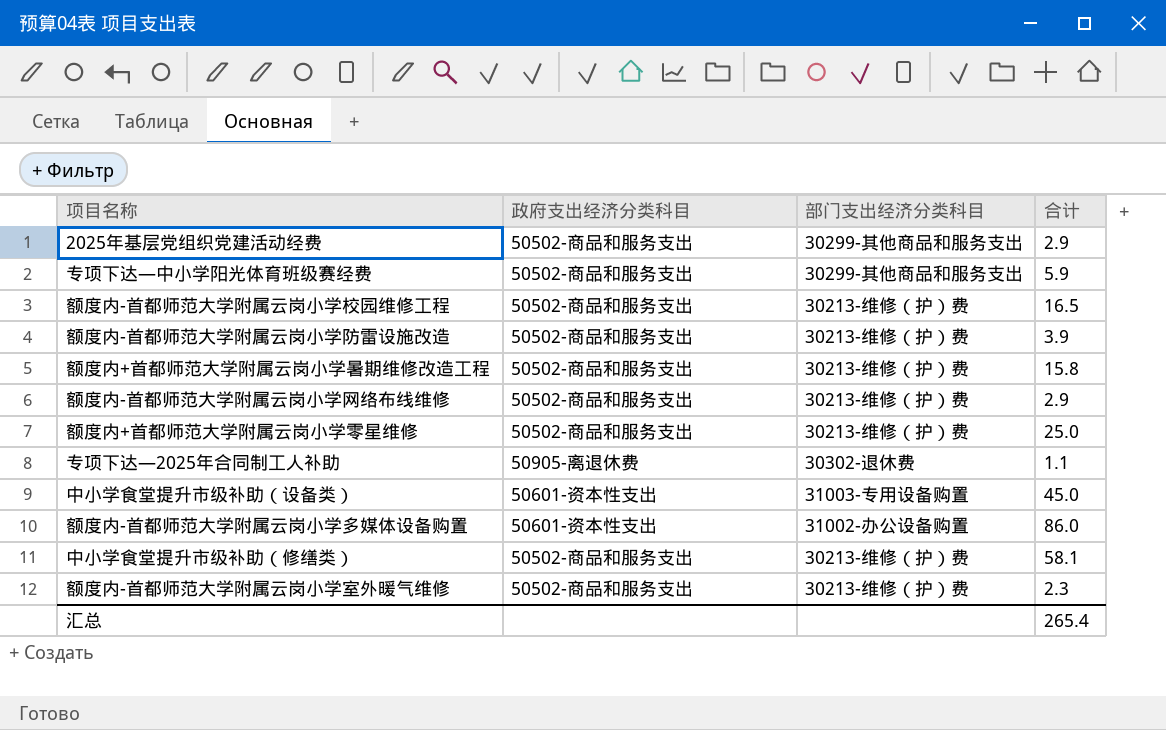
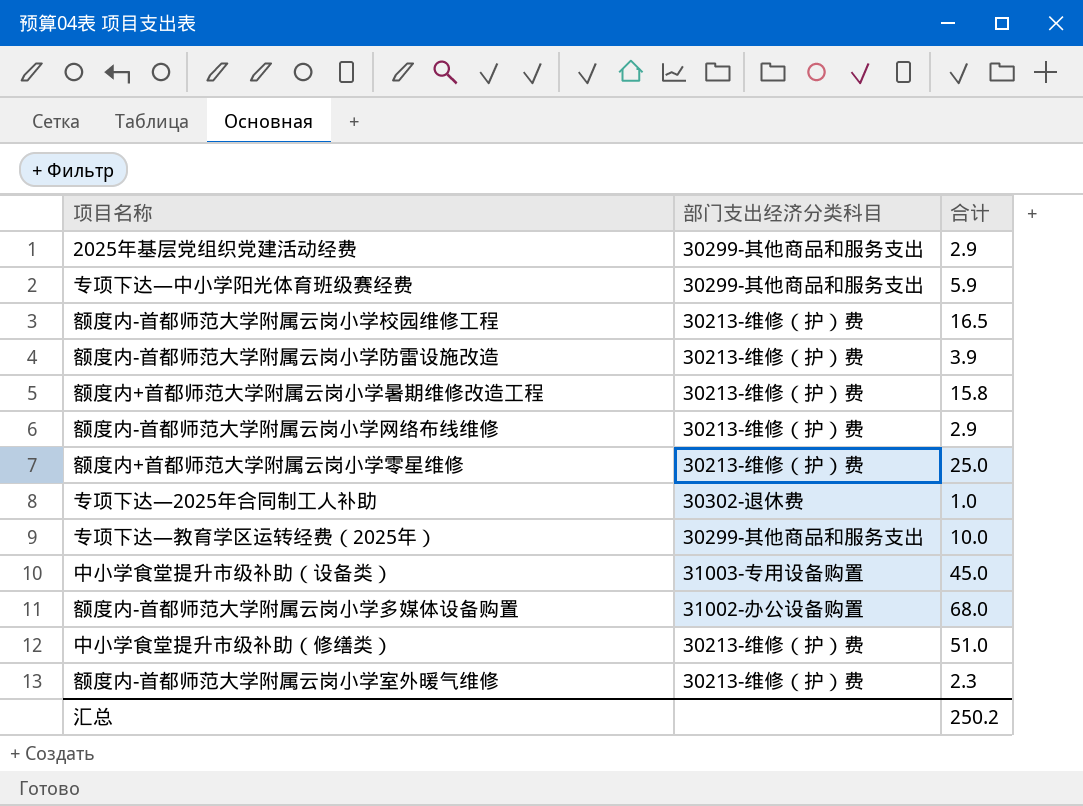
column 政府支出经济分类科目 | position: 2 -> none
专项下达—2025年合同制工人补助 | 合计: 1.1 -> 1.0
row 专项下达—教育学区运转经费（2025年）: none -> 30299-其他商品和服务支出 | 10.0
额度内-首都师范大学附属云岗小学多媒体设备购置 | 合计: 86.0 -> 68.0
中小学食堂提升市级补助（修缮类） | 合计: 58.1 -> 51.0
汇总 | 合计: 265.4 -> 250.2

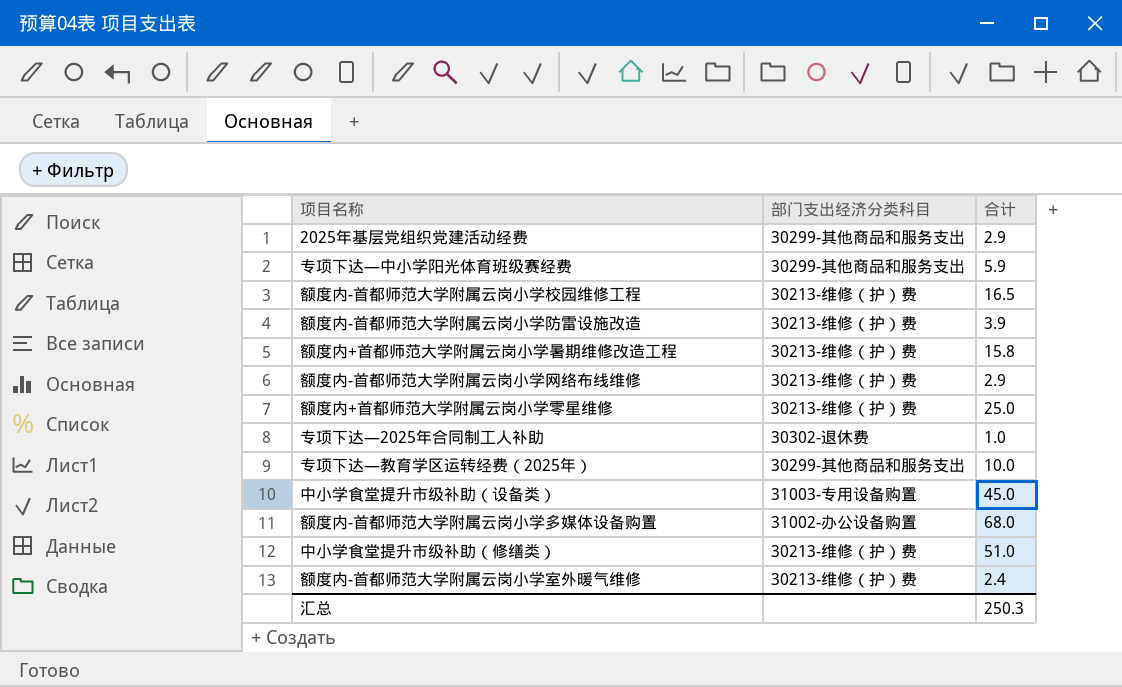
额度内-首都师范大学附属云岗小学室外暖气维修 | 合计: 2.3 -> 2.4
汇总 | 合计: 250.2 -> 250.3

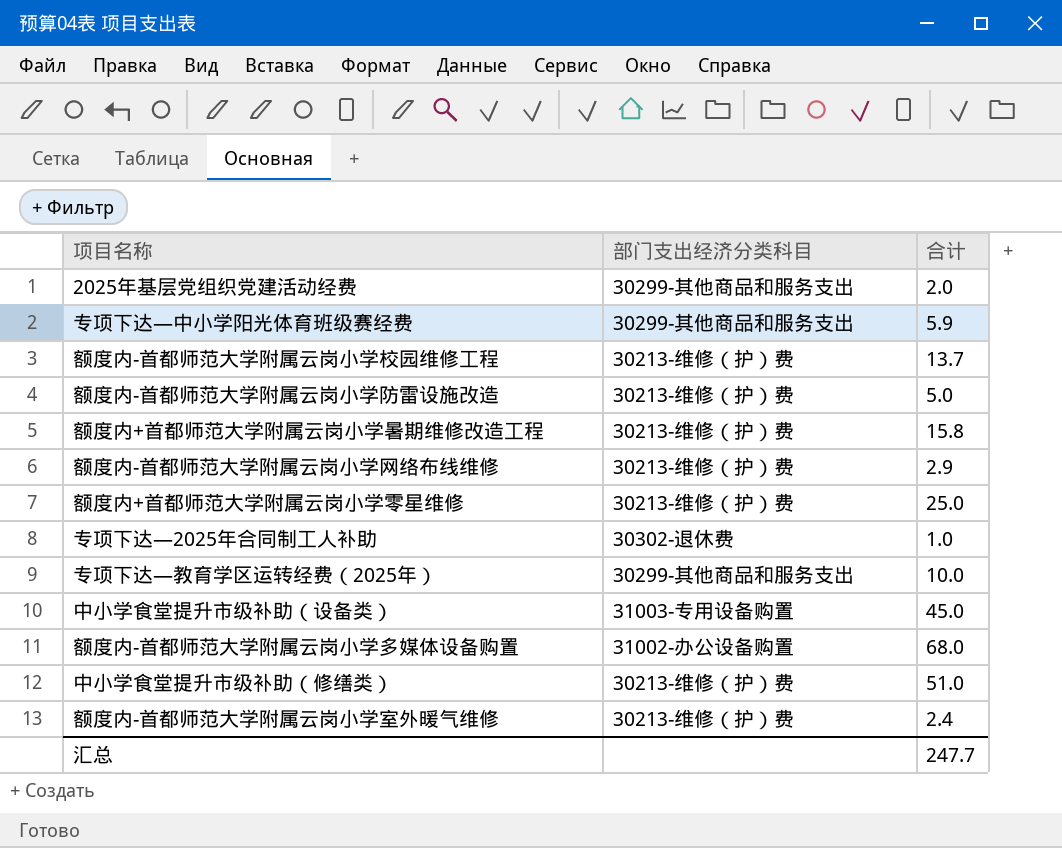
2025年基层党组织党建活动经费 | 合计: 2.9 -> 2.0
额度内-首都师范大学附属云岗小学校园维修工程 | 合计: 16.5 -> 13.7
额度内-首都师范大学附属云岗小学防雷设施改造 | 合计: 3.9 -> 5.0
汇总 | 合计: 250.3 -> 247.7

